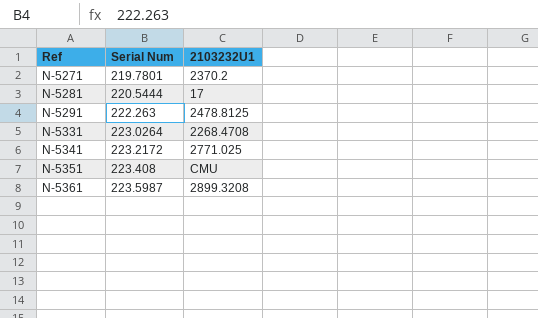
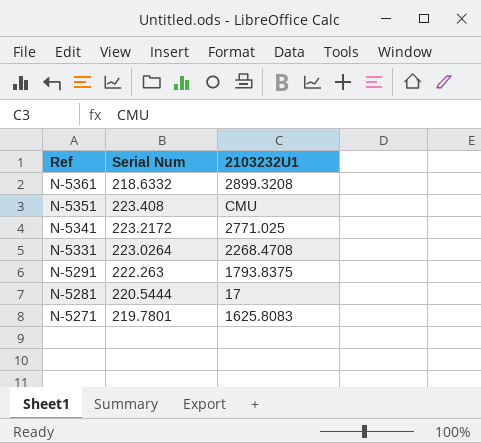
row order: Ref ascending -> Ref descending
N-5361 | Serial Num: 223.5987 -> 218.6332
N-5291 | 2103232U1: 2478.8125 -> 1793.8375
N-5271 | 2103232U1: 2370.2 -> 1625.8083

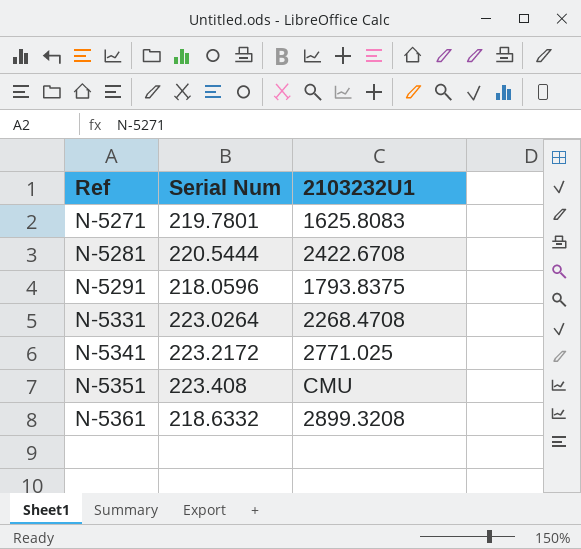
row order: Ref descending -> Ref ascending
N-5281 | 2103232U1: 17 -> 2422.6708
N-5291 | Serial Num: 222.263 -> 218.0596

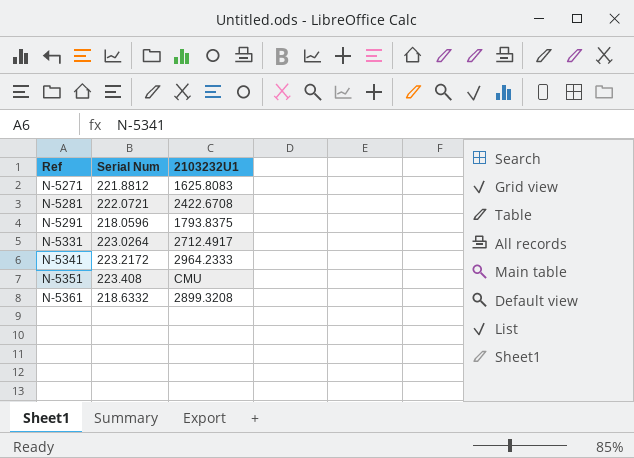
N-5271 | Serial Num: 219.7801 -> 221.8812
N-5281 | Serial Num: 220.5444 -> 222.0721
N-5331 | 2103232U1: 2268.4708 -> 2712.4917
N-5341 | 2103232U1: 2771.025 -> 2964.2333

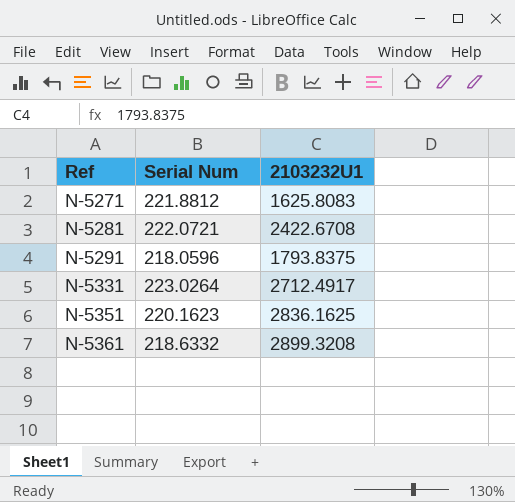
row N-5341: 223.2172 | 2964.2333 -> none
N-5351 | Serial Num: 223.408 -> 220.1623
N-5351 | 2103232U1: CMU -> 2836.1625

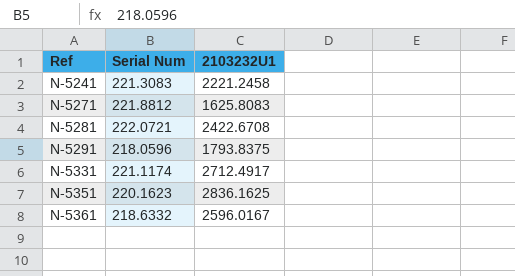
row N-5241: none -> 221.3083 | 2221.2458
N-5331 | Serial Num: 223.0264 -> 221.1174
N-5361 | 2103232U1: 2899.3208 -> 2596.0167

